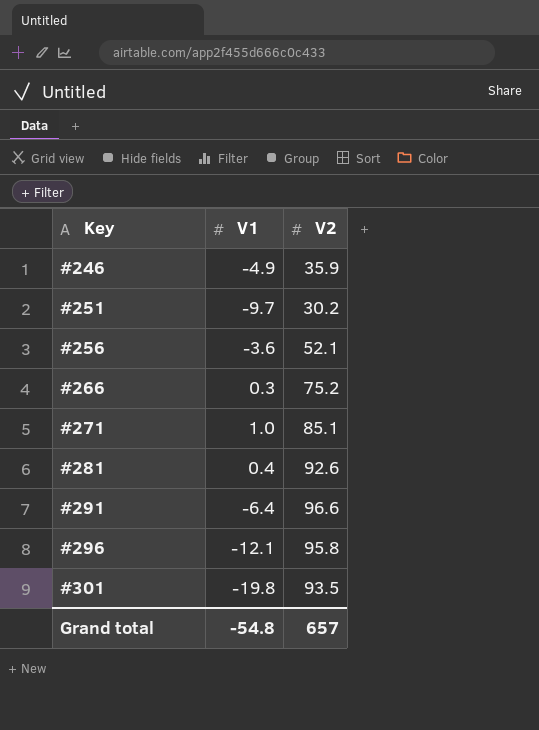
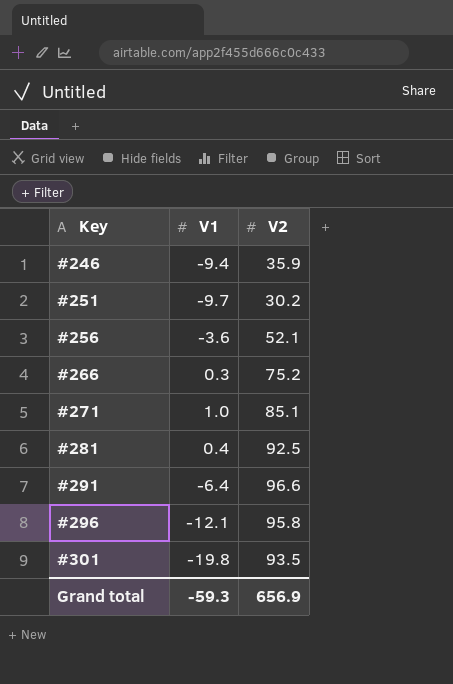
#246 | V1: -4.9 -> -9.4
#281 | V2: 92.6 -> 92.5
Grand total | V1: -54.8 -> -59.3
Grand total | V2: 657 -> 656.9

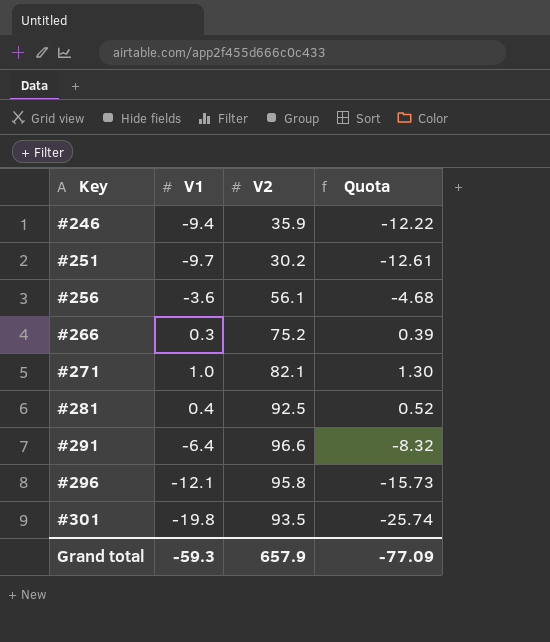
column Quota | formula: none -> [V1] * 1.3
#256 | V2: 52.1 -> 56.1
#271 | V2: 85.1 -> 82.1
Grand total | V2: 656.9 -> 657.9

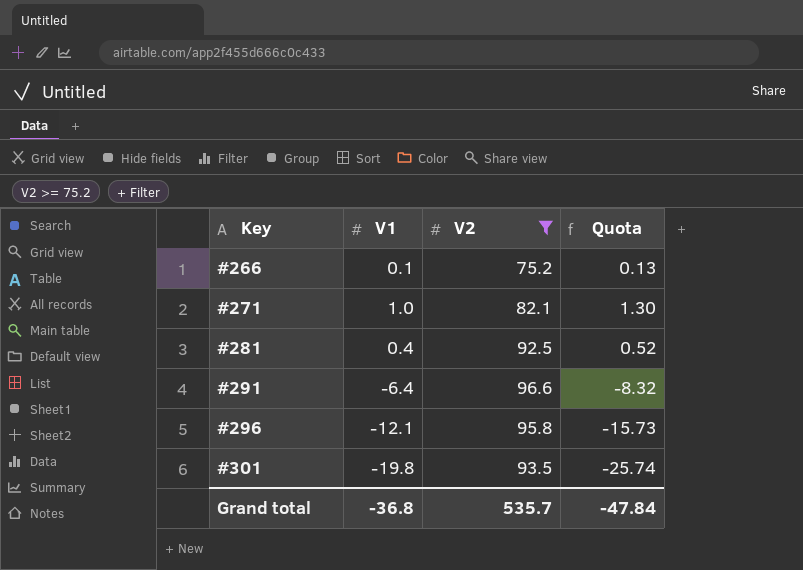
filter: none -> V2 >= 75.2
#266 | V1: 0.3 -> 0.1
#266 | Quota: 0.39 -> 0.13
Grand total | V1: -59.3 -> -36.8
Grand total | V2: 657.9 -> 535.7
Grand total | Quota: -77.09 -> -47.84

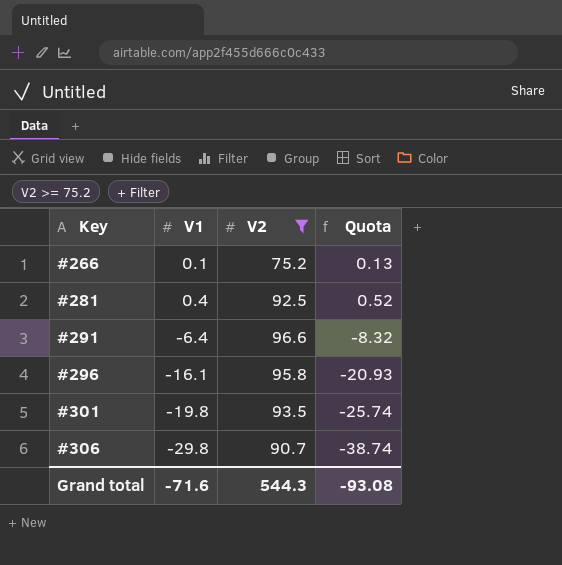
row #271: 1.0 | 82.1 | 1.30 -> none
#296 | V1: -12.1 -> -16.1
#296 | Quota: -15.73 -> -20.93
row #306: none -> -29.8 | 90.7 | -38.74
Grand total | V1: -36.8 -> -71.6
Grand total | V2: 535.7 -> 544.3
Grand total | Quota: -47.84 -> -93.08

